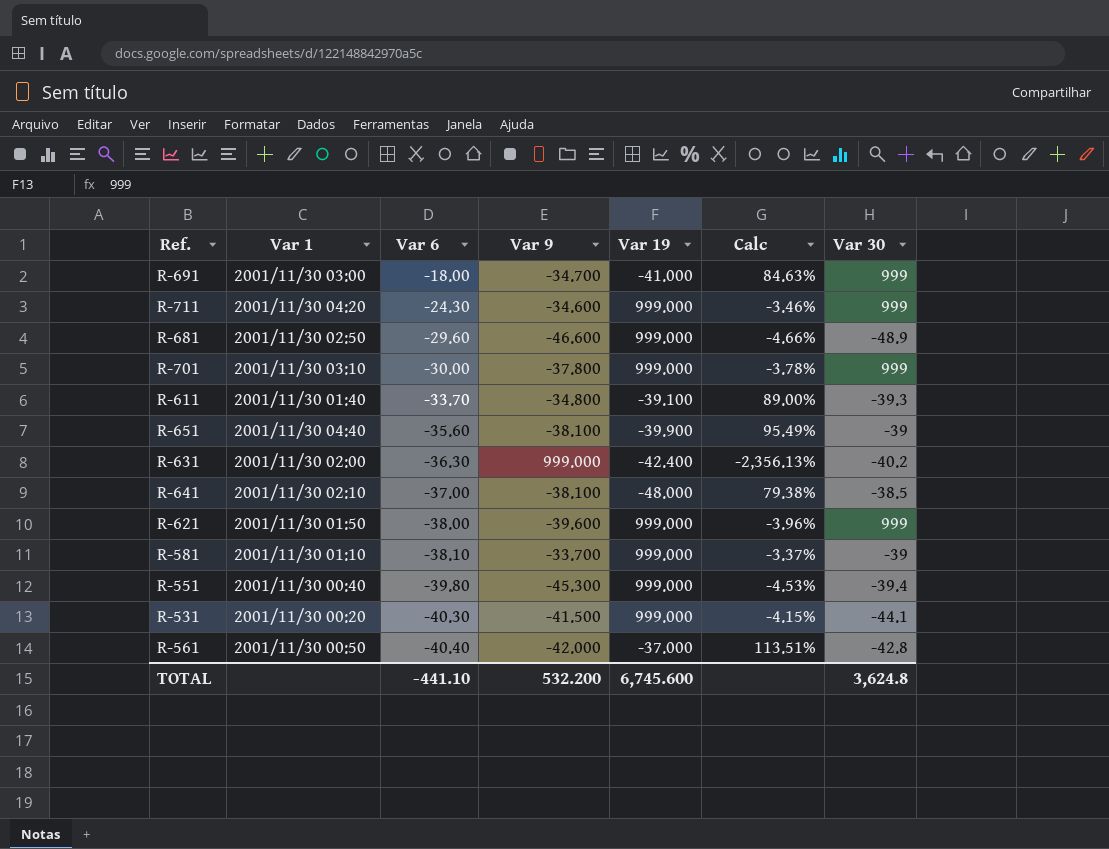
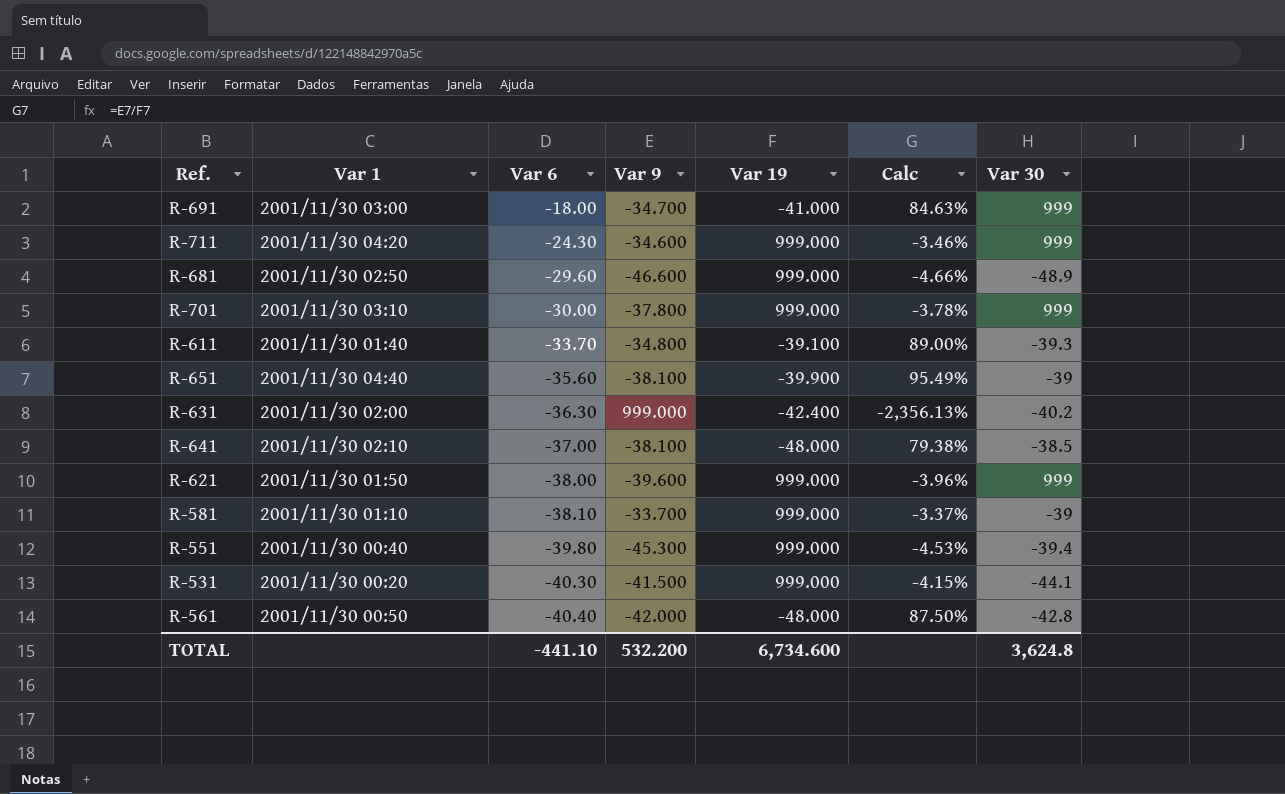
R-561 | Var 19: -37.000 -> -48.000
R-561 | Calc: 113.51% -> 87.50%
TOTAL | Var 19: 6,745.600 -> 6,734.600

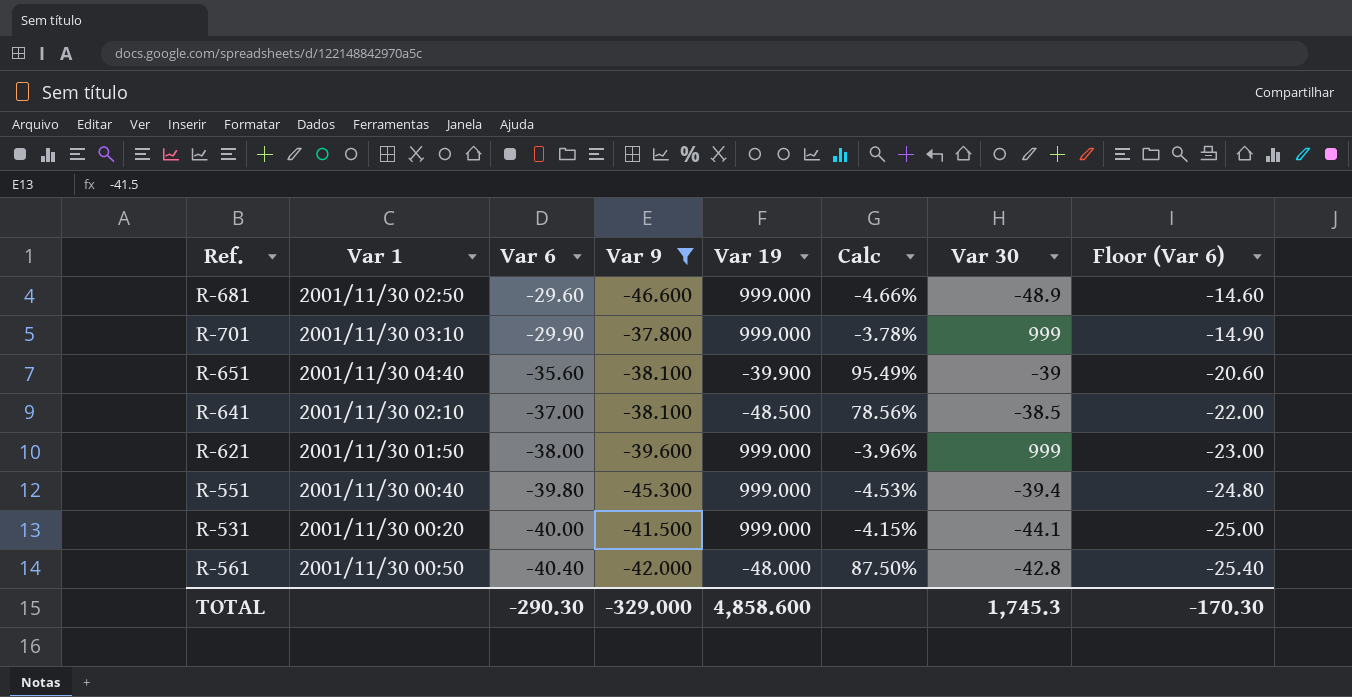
filter: none -> Var 9 <= -37.800
column Floor (Var 6) | formula: none -> [Var 6] + 15
R-701 | Var 6: -30.00 -> -29.90
R-641 | Var 19: -48.000 -> -48.500
R-641 | Calc: 79.38% -> 78.56%
R-531 | Var 6: -40.30 -> -40.00
TOTAL | Var 6: -441.10 -> -290.30
TOTAL | Var 9: 532.200 -> -329.000
TOTAL | Var 19: 6,734.600 -> 4,858.600
TOTAL | Var 30: 3,624.8 -> 1,745.3

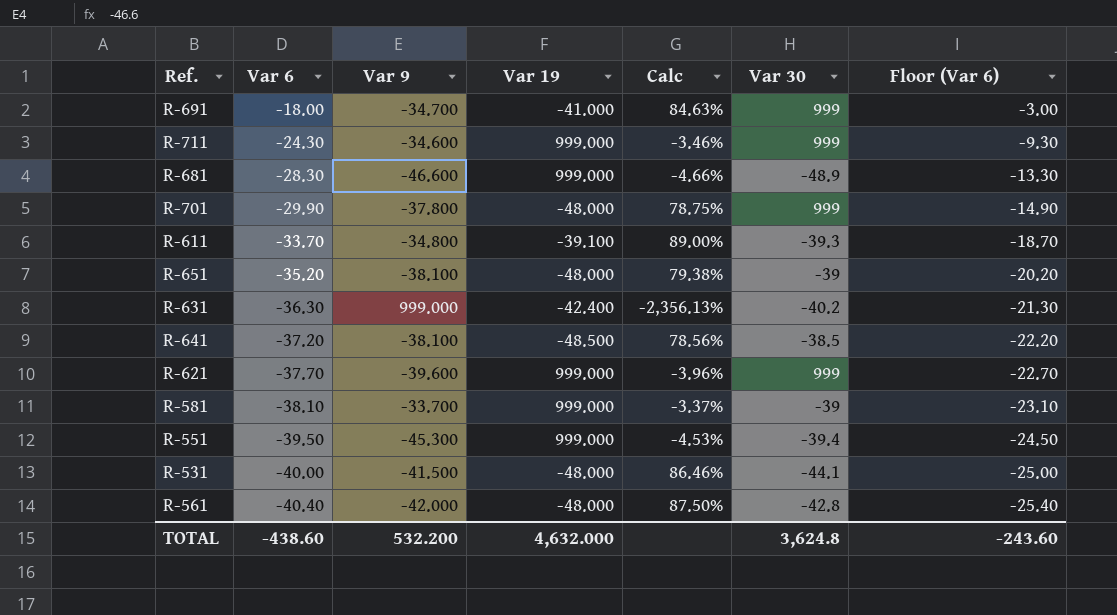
filter: Var 9 <= -37.800 -> none
column Var 1 | position: 2 -> none
R-681 | Var 6: -29.60 -> -28.30
R-681 | Floor (Var 6): -14.60 -> -13.30
R-701 | Var 19: 999.000 -> -48.000
R-701 | Calc: -3.78% -> 78.75%
R-651 | Var 6: -35.60 -> -35.20
R-651 | Var 19: -39.900 -> -48.000
R-651 | Calc: 95.49% -> 79.38%
R-651 | Floor (Var 6): -20.60 -> -20.20
R-641 | Var 6: -37.00 -> -37.20
R-641 | Floor (Var 6): -22.00 -> -22.20
R-621 | Var 6: -38.00 -> -37.70
R-621 | Floor (Var 6): -23.00 -> -22.70
R-551 | Var 6: -39.80 -> -39.50
R-551 | Floor (Var 6): -24.80 -> -24.50
R-531 | Var 19: 999.000 -> -48.000
R-531 | Calc: -4.15% -> 86.46%
TOTAL | Var 6: -290.30 -> -438.60
TOTAL | Var 9: -329.000 -> 532.200
TOTAL | Var 19: 4,858.600 -> 4,632.000
TOTAL | Var 30: 1,745.3 -> 3,624.8
TOTAL | Floor (Var 6): -170.30 -> -243.60

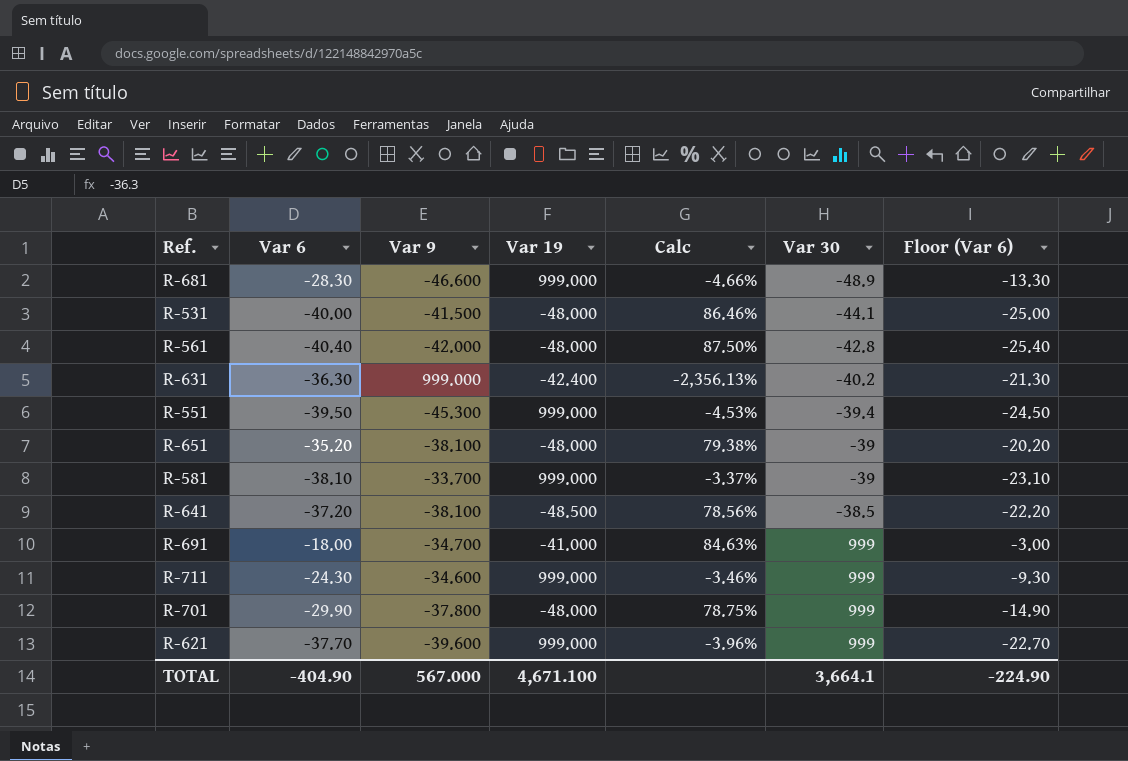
row order: Var 6 descending -> Var 30 ascending
row R-611: -33.70 | -34.800 | -39.100 | 89.00% | -39.3 | -18.70 -> none
TOTAL | Var 6: -438.60 -> -404.90
TOTAL | Var 9: 532.200 -> 567.000
TOTAL | Var 19: 4,632.000 -> 4,671.100
TOTAL | Var 30: 3,624.8 -> 3,664.1
TOTAL | Floor (Var 6): -243.60 -> -224.90

